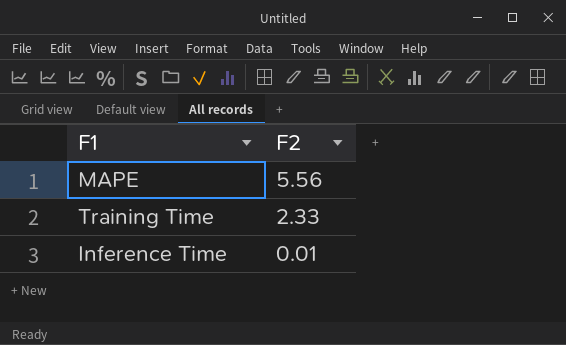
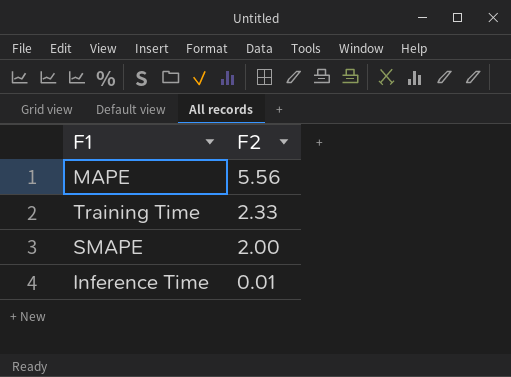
row SMAPE: none -> 2.00

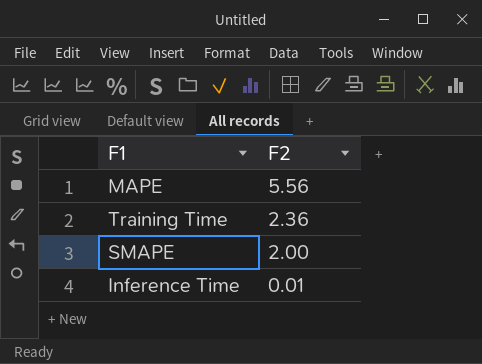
Training Time | F2: 2.33 -> 2.36

